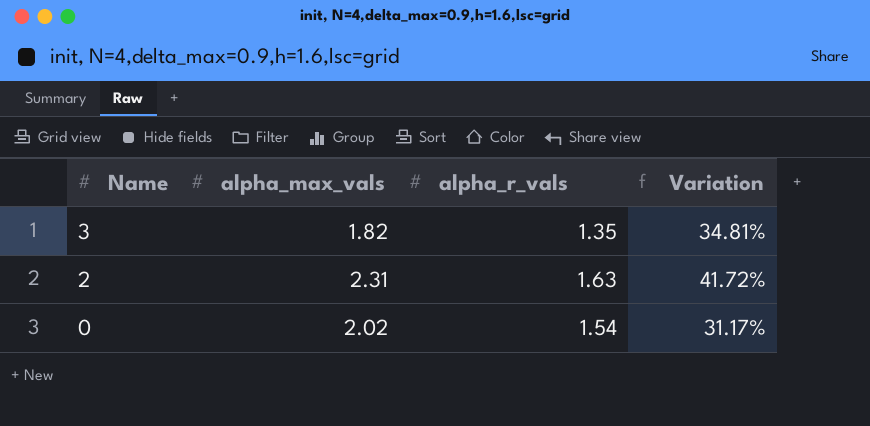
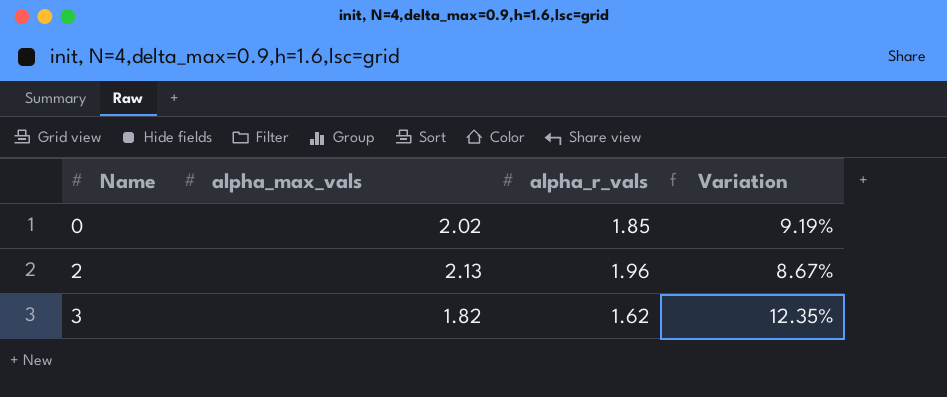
row order: Name descending -> Name ascending
0 | alpha_r_vals: 1.54 -> 1.85
0 | Variation: 31.17% -> 9.19%
2 | alpha_max_vals: 2.31 -> 2.13
2 | alpha_r_vals: 1.63 -> 1.96
2 | Variation: 41.72% -> 8.67%
3 | alpha_r_vals: 1.35 -> 1.62
3 | Variation: 34.81% -> 12.35%

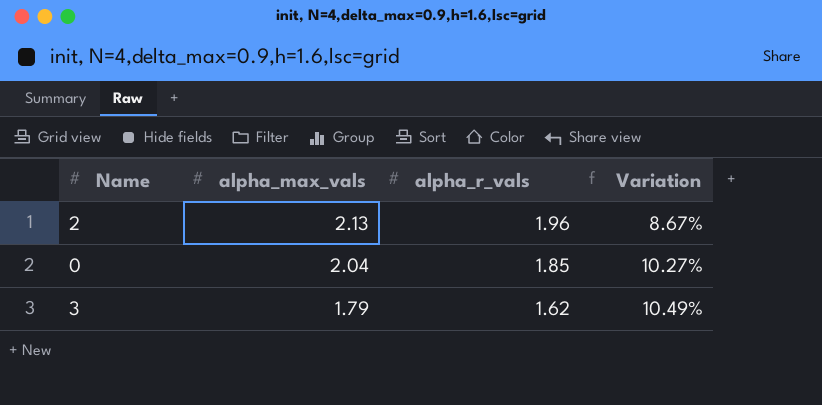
row order: Name ascending -> alpha_max_vals descending
0 | alpha_max_vals: 2.02 -> 2.04
0 | Variation: 9.19% -> 10.27%
3 | alpha_max_vals: 1.82 -> 1.79
3 | Variation: 12.35% -> 10.49%

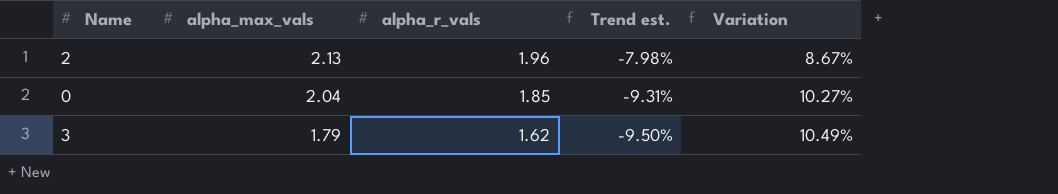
column Trend est. | formula: none -> ([alpha_r_vals] - [alpha_max_vals]) / [alpha_max_vals]

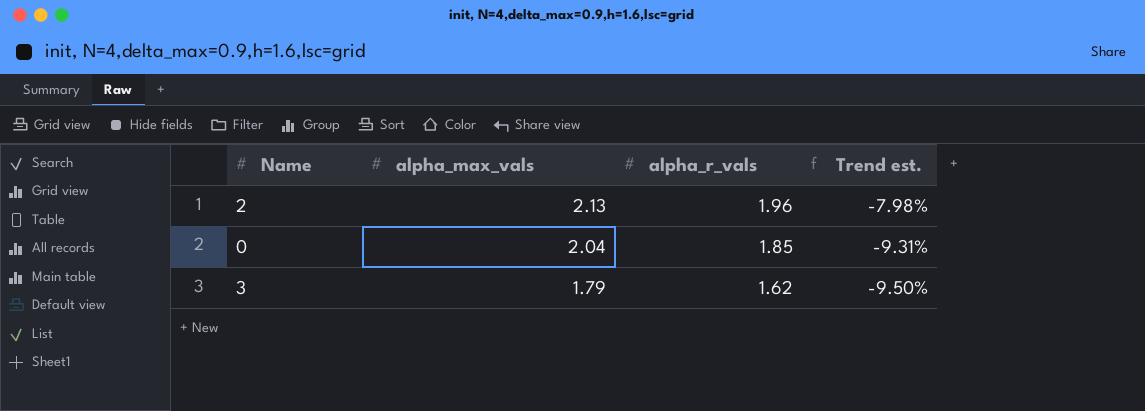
column Variation | formula: ([alpha_max_vals] - [alpha_r_vals]) / [alpha_r_vals] -> none

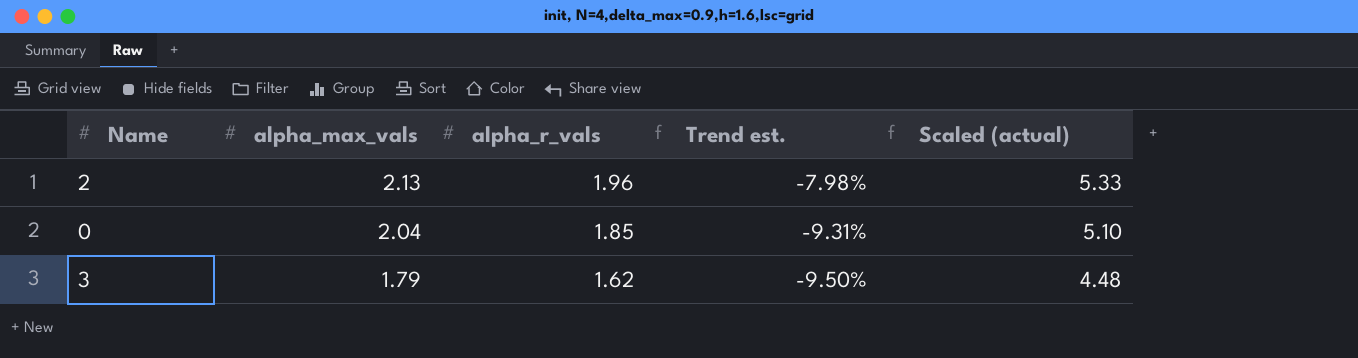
column Scaled (actual) | formula: none -> [alpha_max_vals] * 2.5

